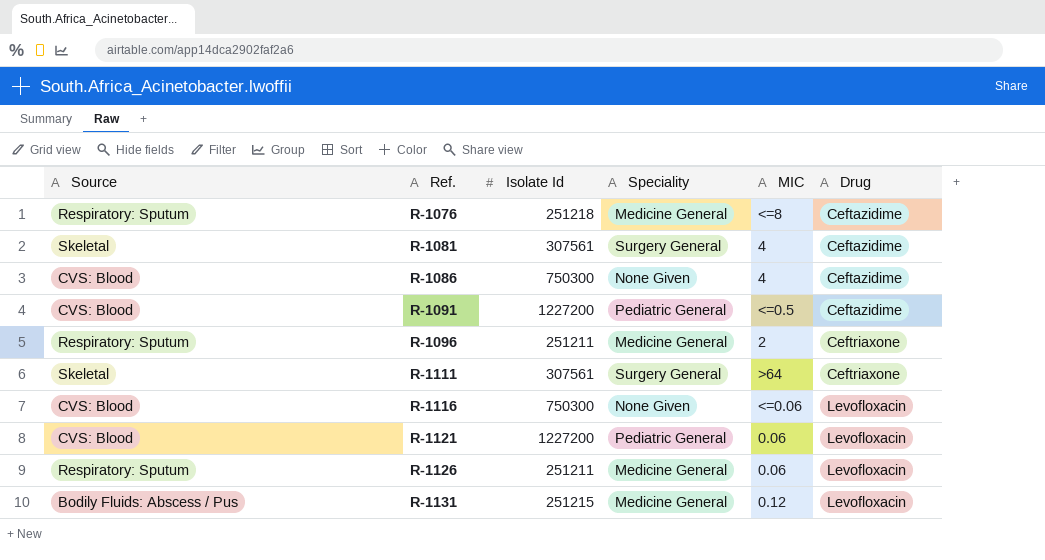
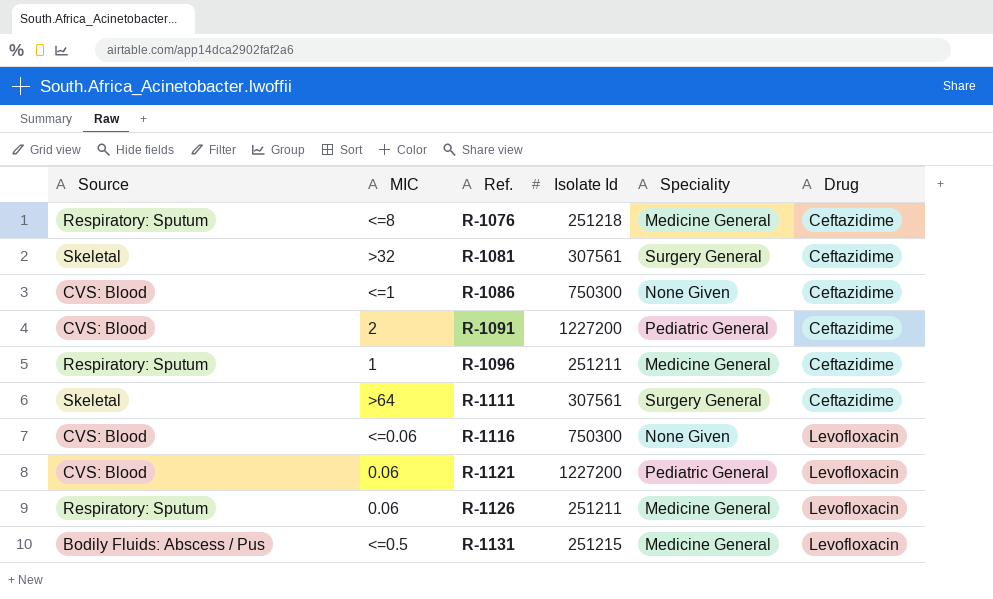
column MIC | position: 5 -> 2
R-1081 | MIC: 4 -> >32
R-1086 | MIC: 4 -> <=1
R-1091 | MIC: <=0.5 -> 2
R-1096 | MIC: 2 -> 1
R-1096 | Drug: Ceftriaxone -> Ceftazidime
R-1111 | Drug: Ceftriaxone -> Ceftazidime
R-1131 | MIC: 0.12 -> <=0.5

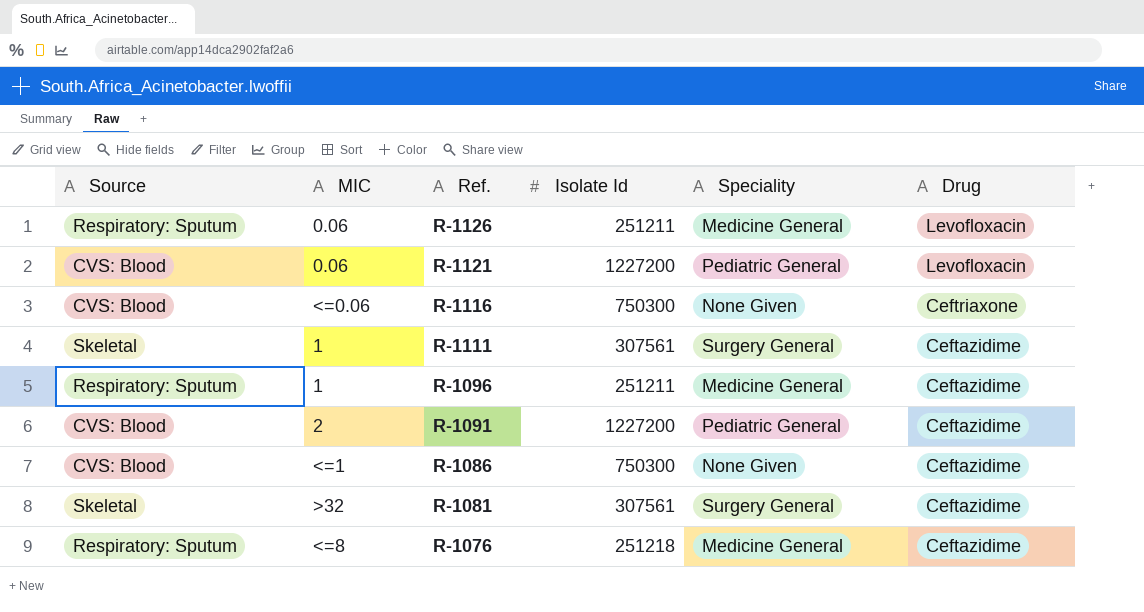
row order: Ref. ascending -> Ref. descending
row R-1131: Bodily Fluids: Abscess / Pus | <=0.5 | 251215 | Medicine General | Levofloxacin -> none
R-1116 | Drug: Levofloxacin -> Ceftriaxone
R-1111 | MIC: >64 -> 1

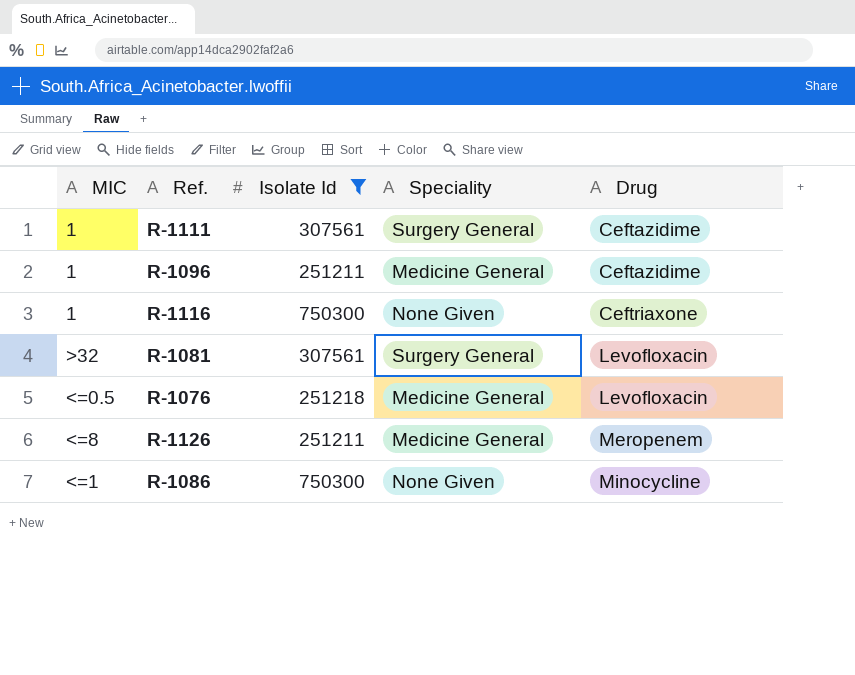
filter: none -> Isolate Id != 1227200
row order: Ref. descending -> Drug ascending
column Source | position: 1 -> none
R-1116 | MIC: <=0.06 -> 1
R-1081 | Drug: Ceftazidime -> Levofloxacin
R-1076 | MIC: <=8 -> <=0.5
R-1076 | Drug: Ceftazidime -> Levofloxacin
R-1126 | MIC: 0.06 -> <=8
R-1126 | Drug: Levofloxacin -> Meropenem
R-1086 | Drug: Ceftazidime -> Minocycline

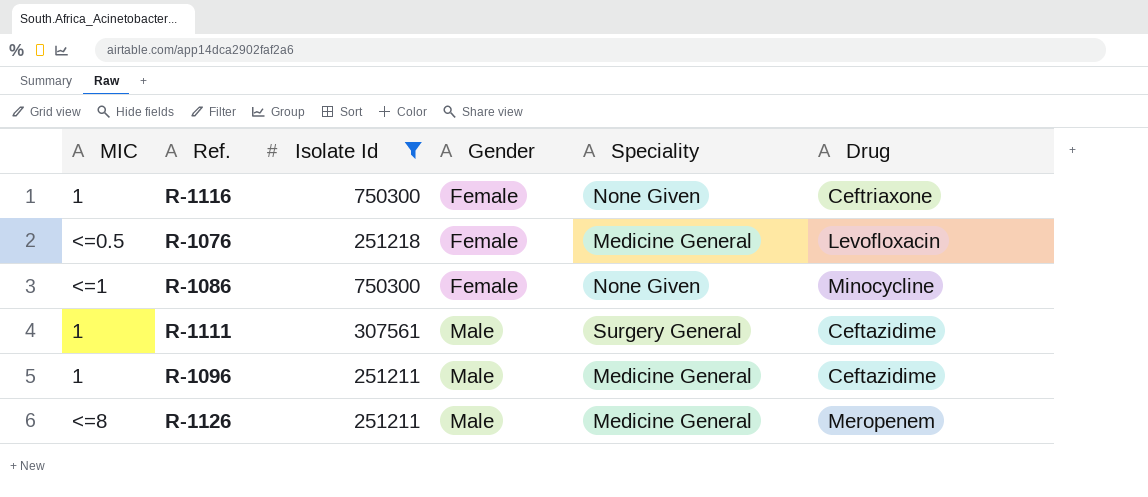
row order: Drug ascending -> Gender ascending
column Gender | position: none -> 4
row R-1081: >32 | 307561 | Surgery General | Levofloxacin -> none

